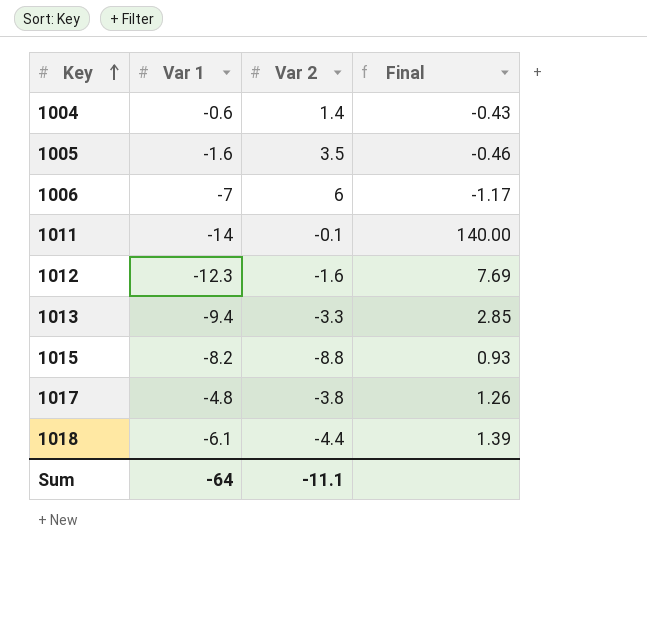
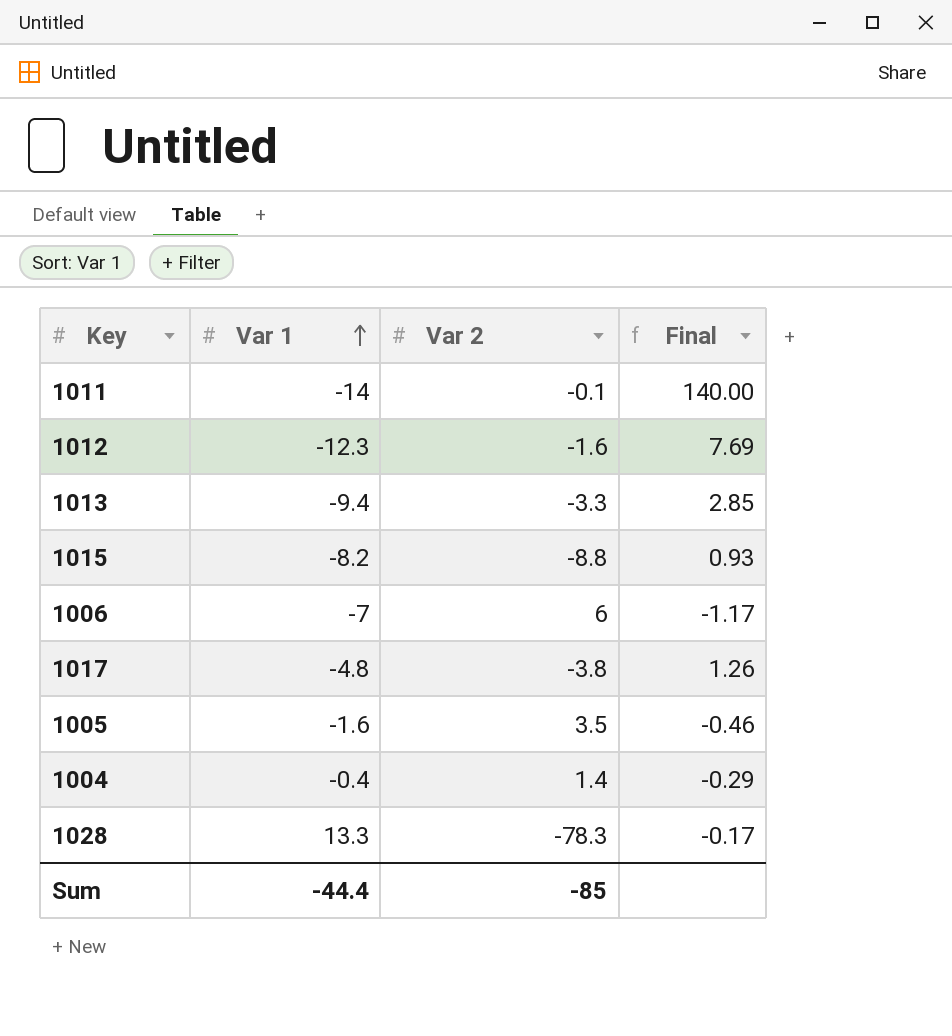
row order: Key ascending -> Var 1 ascending
row 1018: -6.1 | -4.4 | 1.39 -> none
1004 | Var 1: -0.6 -> -0.4
1004 | Final: -0.43 -> -0.29
row 1028: none -> 13.3 | -78.3 | -0.17
Sum | Var 1: -64 -> -44.4
Sum | Var 2: -11.1 -> -85

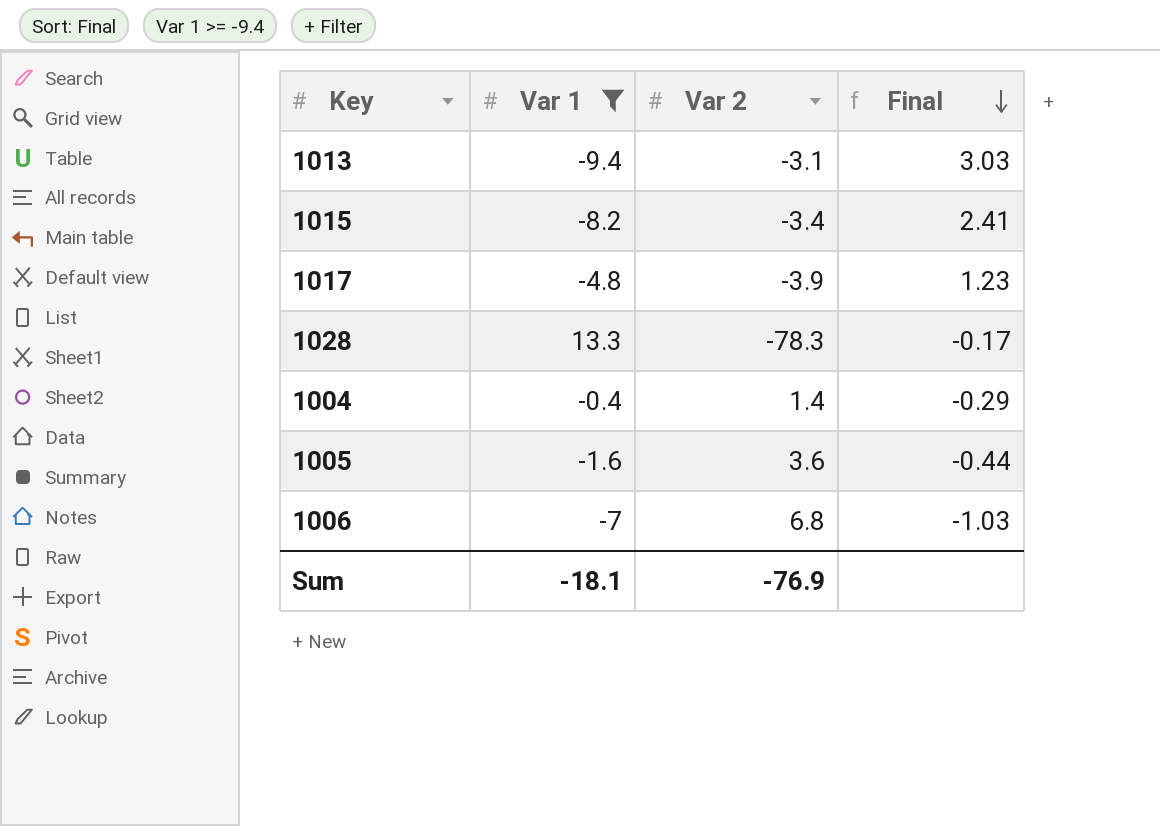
filter: none -> Var 1 >= -9.4
row order: Var 1 ascending -> Final descending
1013 | Var 2: -3.3 -> -3.1
1013 | Final: 2.85 -> 3.03
1015 | Var 2: -8.8 -> -3.4
1015 | Final: 0.93 -> 2.41
1017 | Var 2: -3.8 -> -3.9
1017 | Final: 1.26 -> 1.23
1005 | Var 2: 3.5 -> 3.6
1005 | Final: -0.46 -> -0.44
1006 | Var 2: 6 -> 6.8
1006 | Final: -1.17 -> -1.03
Sum | Var 1: -44.4 -> -18.1
Sum | Var 2: -85 -> -76.9

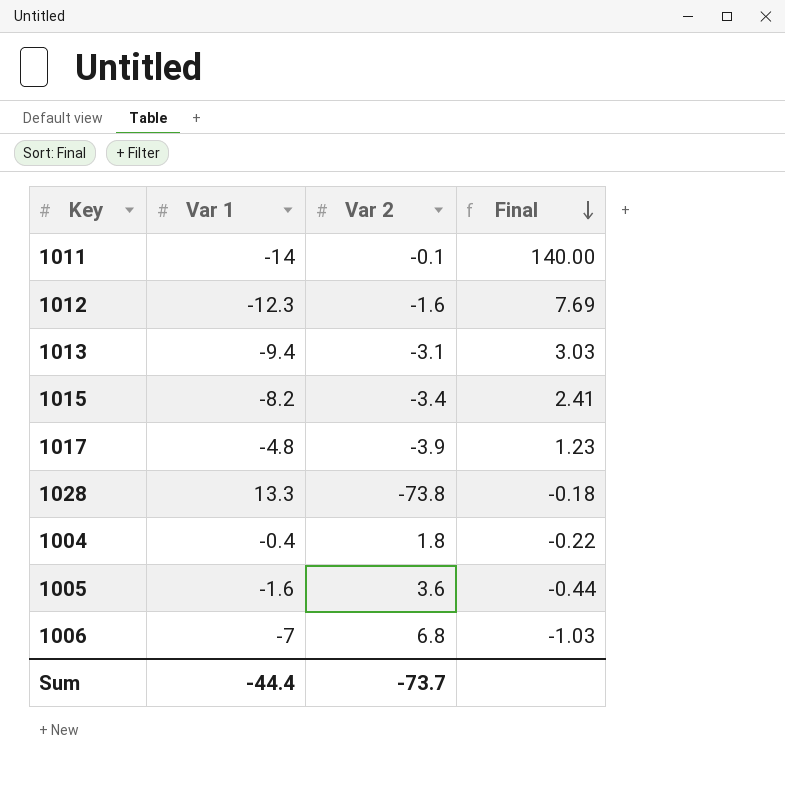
filter: Var 1 >= -9.4 -> none
1028 | Var 2: -78.3 -> -73.8
1028 | Final: -0.17 -> -0.18
1004 | Var 2: 1.4 -> 1.8
1004 | Final: -0.29 -> -0.22
Sum | Var 1: -18.1 -> -44.4
Sum | Var 2: -76.9 -> -73.7

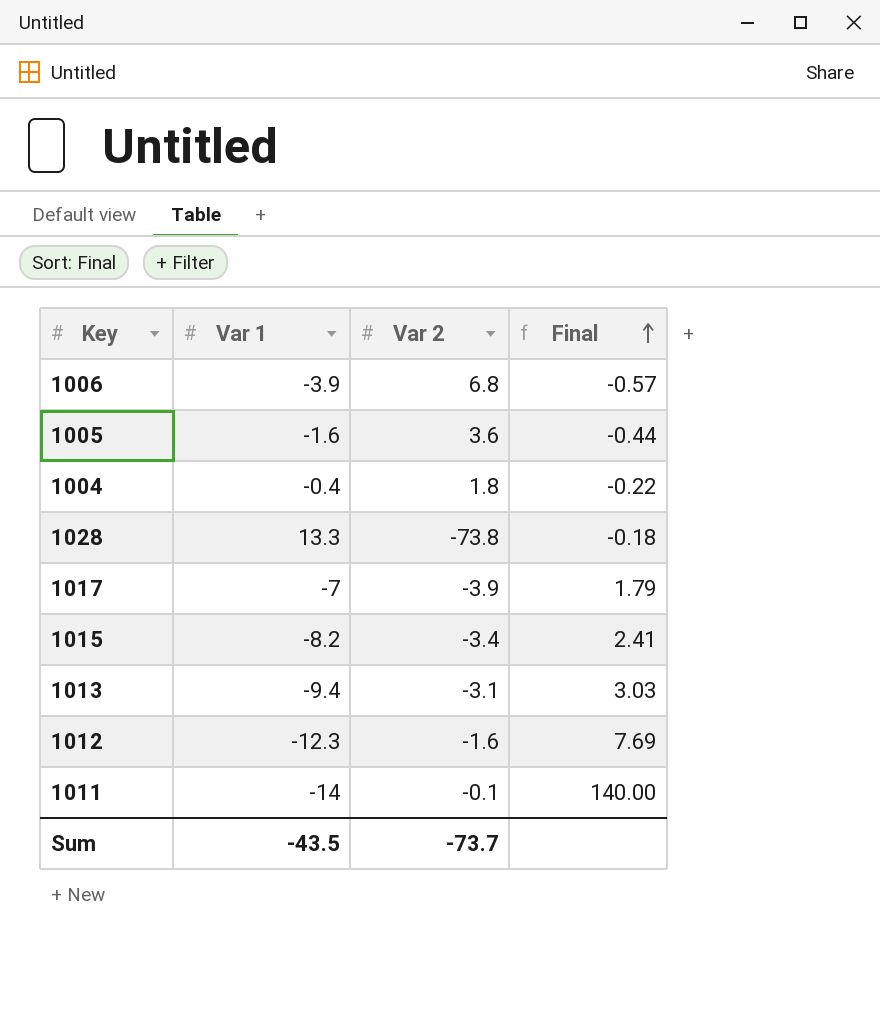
row order: Final descending -> Final ascending
1006 | Var 1: -7 -> -3.9
1006 | Final: -1.03 -> -0.57
1017 | Var 1: -4.8 -> -7
1017 | Final: 1.23 -> 1.79
Sum | Var 1: -44.4 -> -43.5

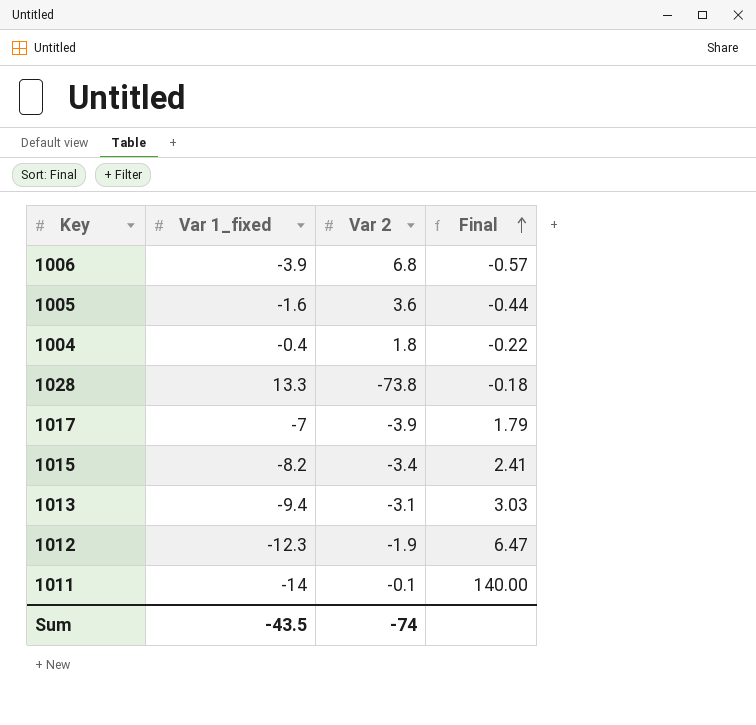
column name: Var 1 -> Var 1_fixed
1012 | Var 2: -1.6 -> -1.9
1012 | Final: 7.69 -> 6.47
Sum | Var 2: -73.7 -> -74

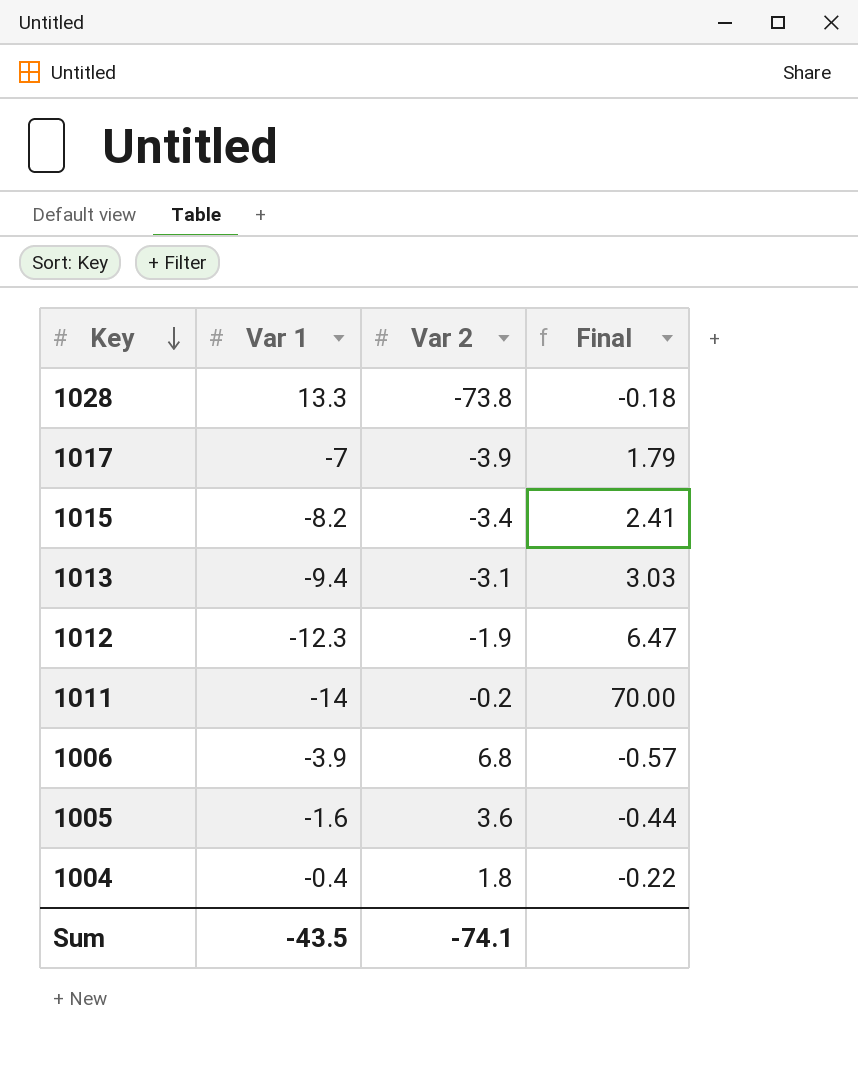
row order: Final ascending -> Key descending
column name: Var 1_fixed -> Var 1
1011 | Var 2: -0.1 -> -0.2
1011 | Final: 140.00 -> 70.00
Sum | Var 2: -74 -> -74.1

